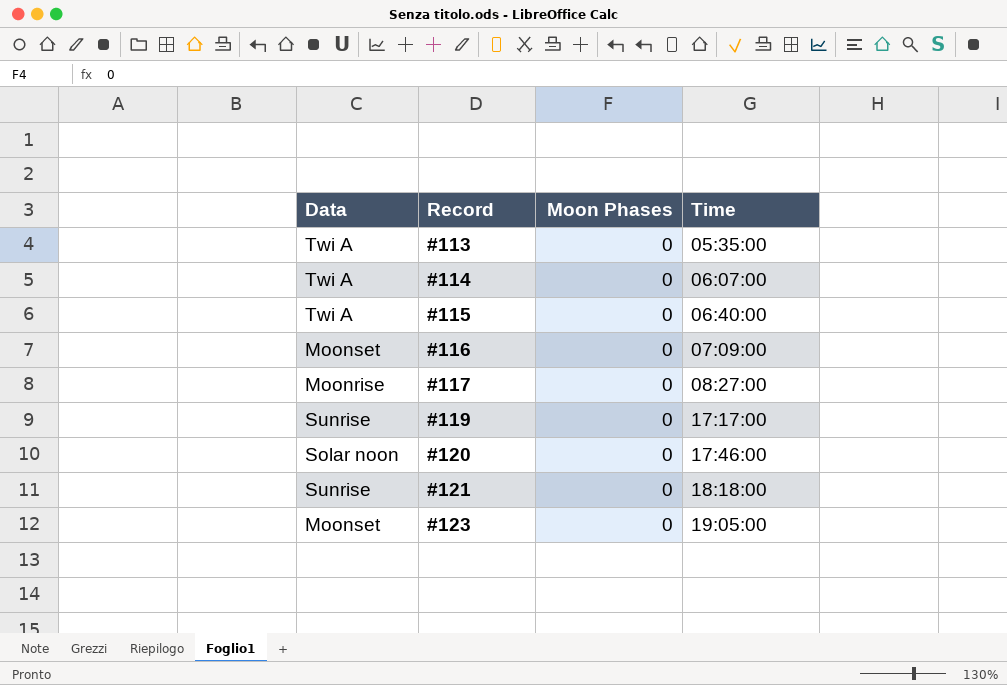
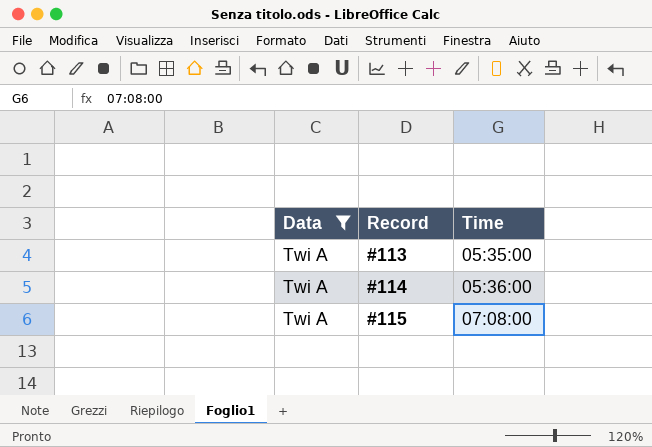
filter: none -> Data = Twi A
column Moon Phases | position: 3 -> none
#114 | Time: 06:07:00 -> 05:36:00
#115 | Time: 06:40:00 -> 07:08:00

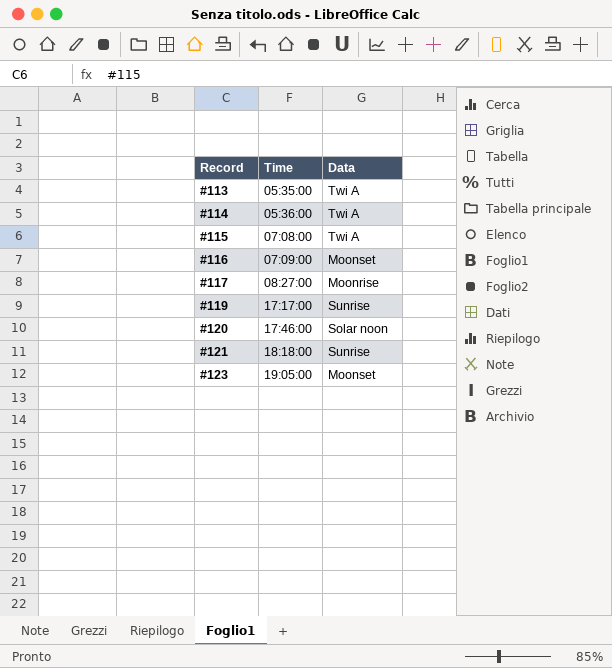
filter: Data = Twi A -> none
column Data | position: 1 -> 3

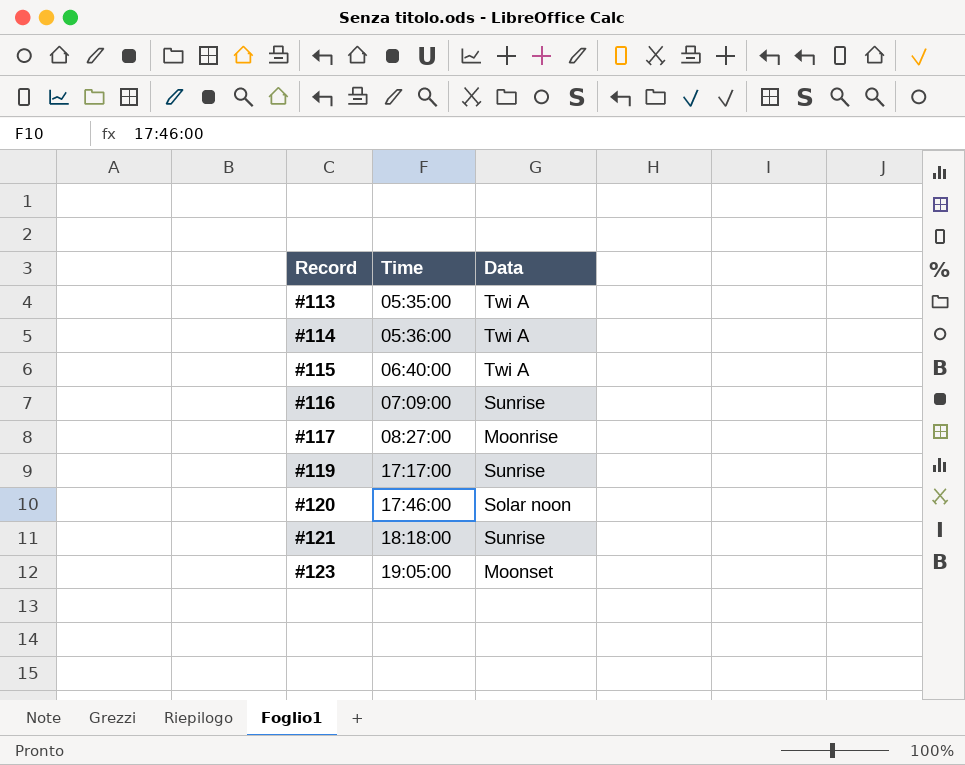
#115 | Time: 07:08:00 -> 06:40:00
#116 | Data: Moonset -> Sunrise

